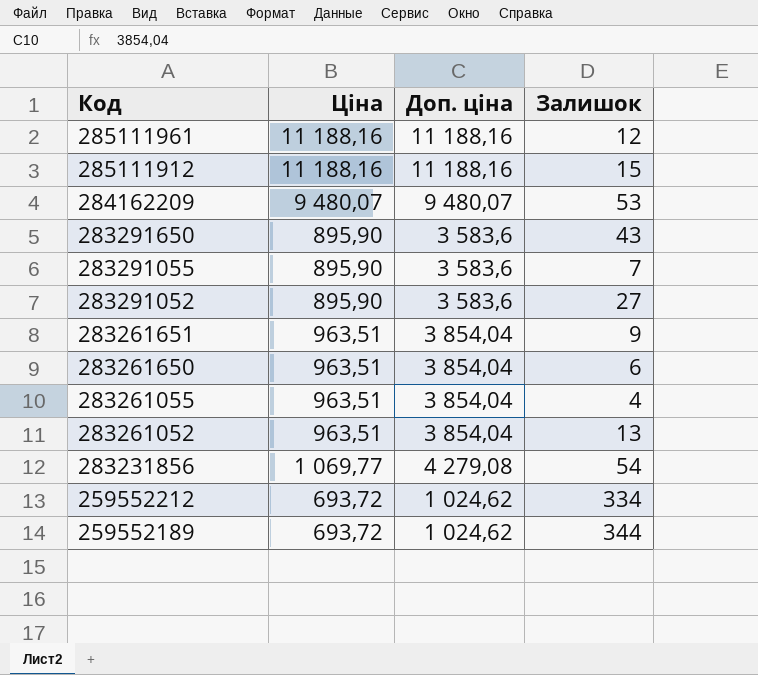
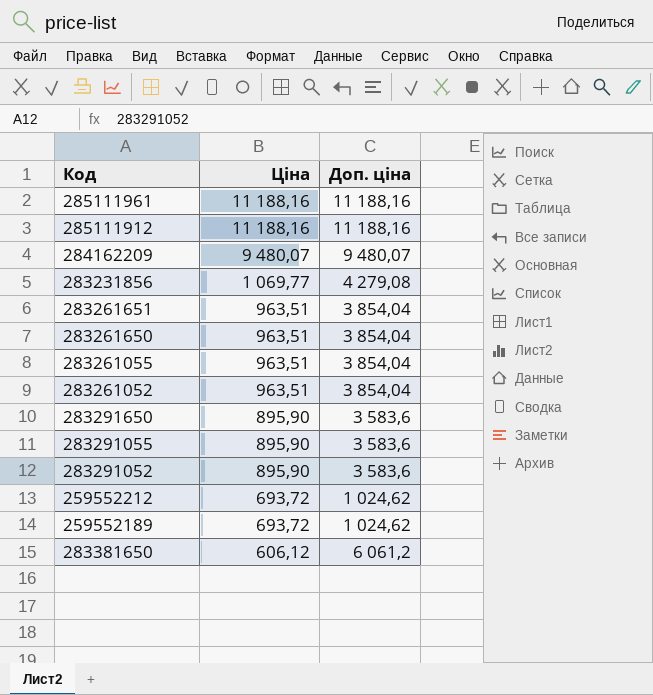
row order: Код descending -> Ціна descending
column Залишок | position: 4 -> none
row 283381650: none -> 606,12 | 6 061,2

